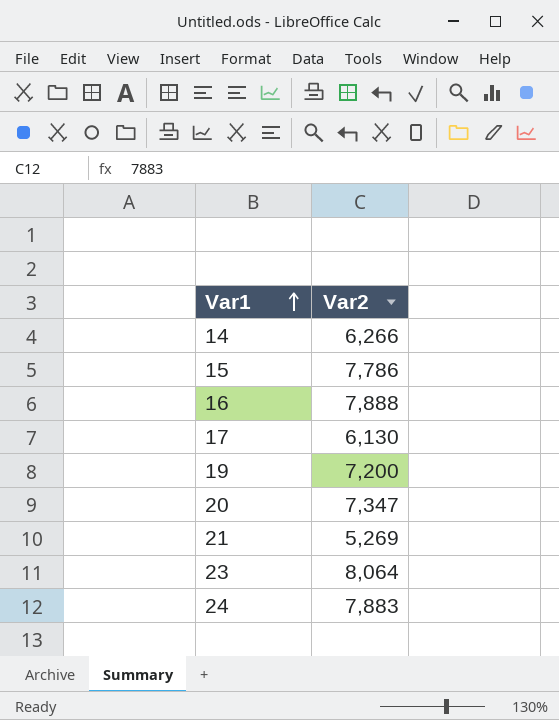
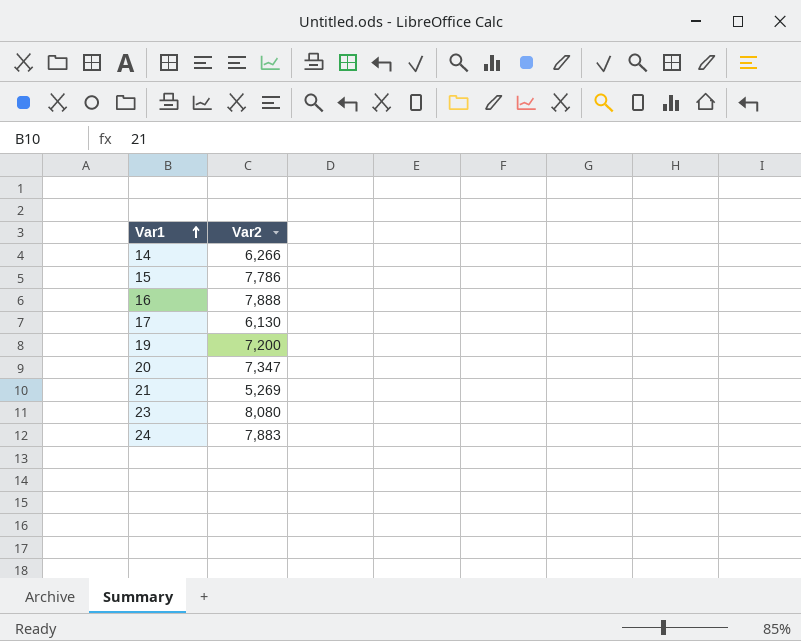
23 | Var2: 8,064 -> 8,080

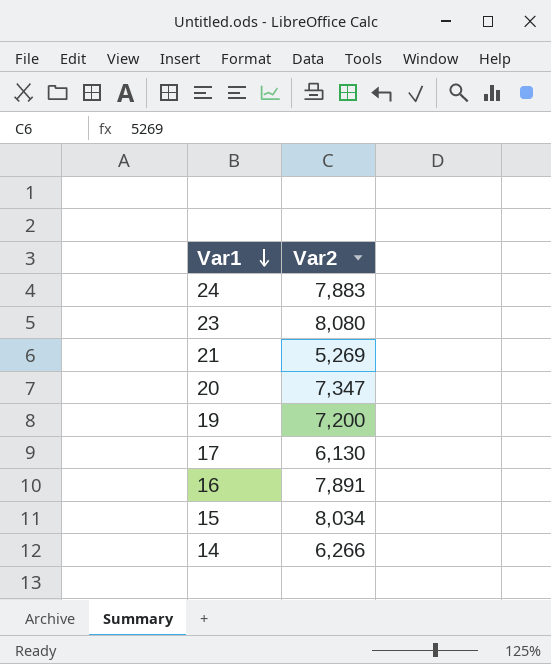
row order: Var1 ascending -> Var1 descending
16 | Var2: 7,888 -> 7,891
15 | Var2: 7,786 -> 8,034

